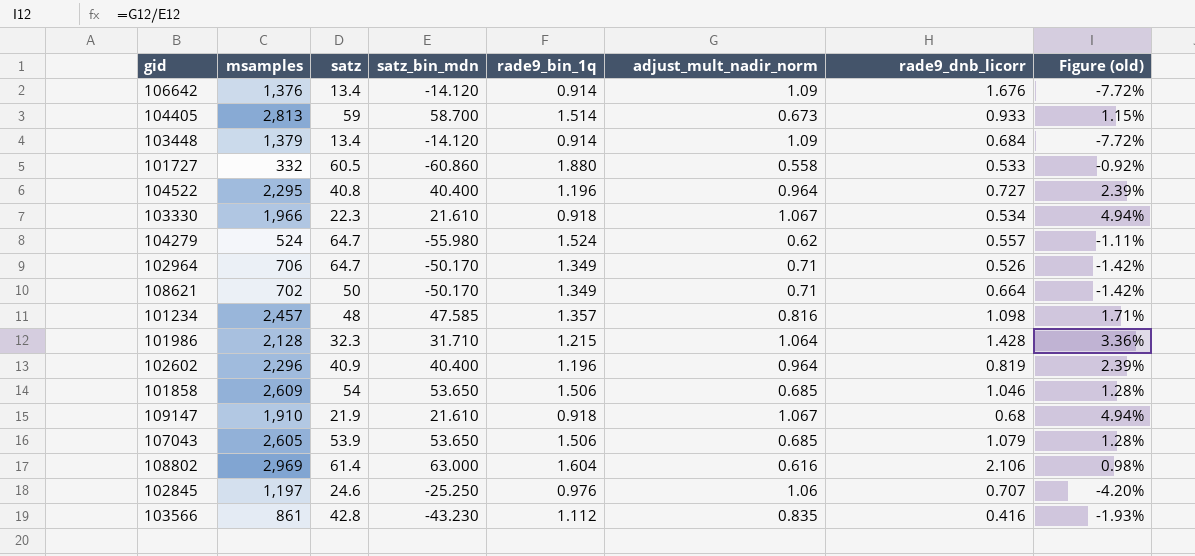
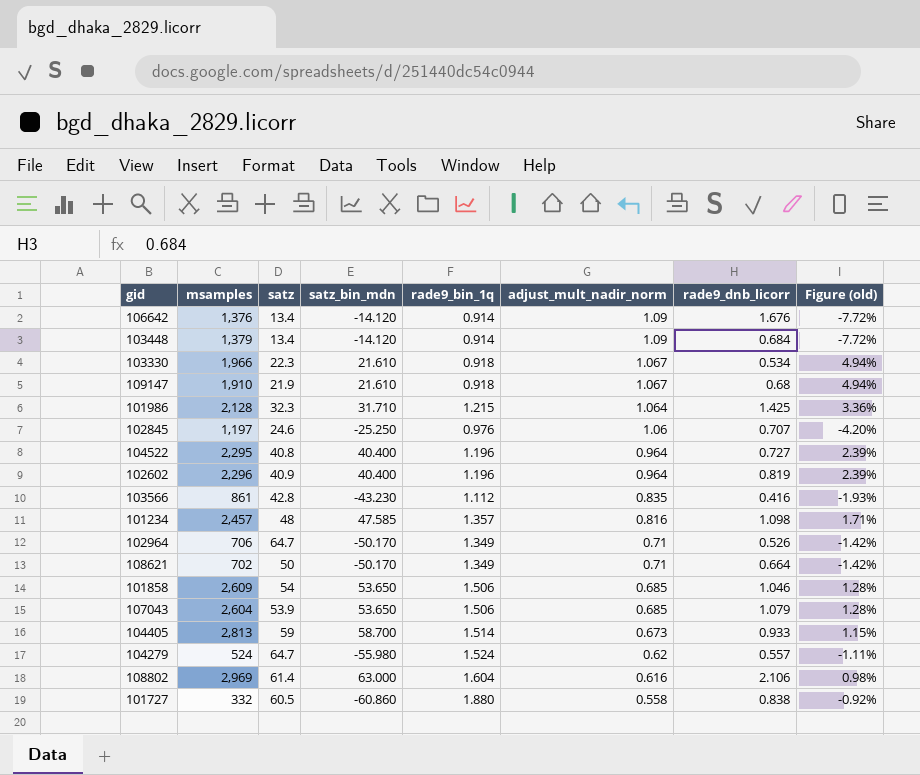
row order: none -> adjust_mult_nadir_norm descending
101986 | rade9_dnb_licorr: 1.428 -> 1.425
107043 | msamples: 2,605 -> 2,604
101727 | rade9_dnb_licorr: 0.533 -> 0.838

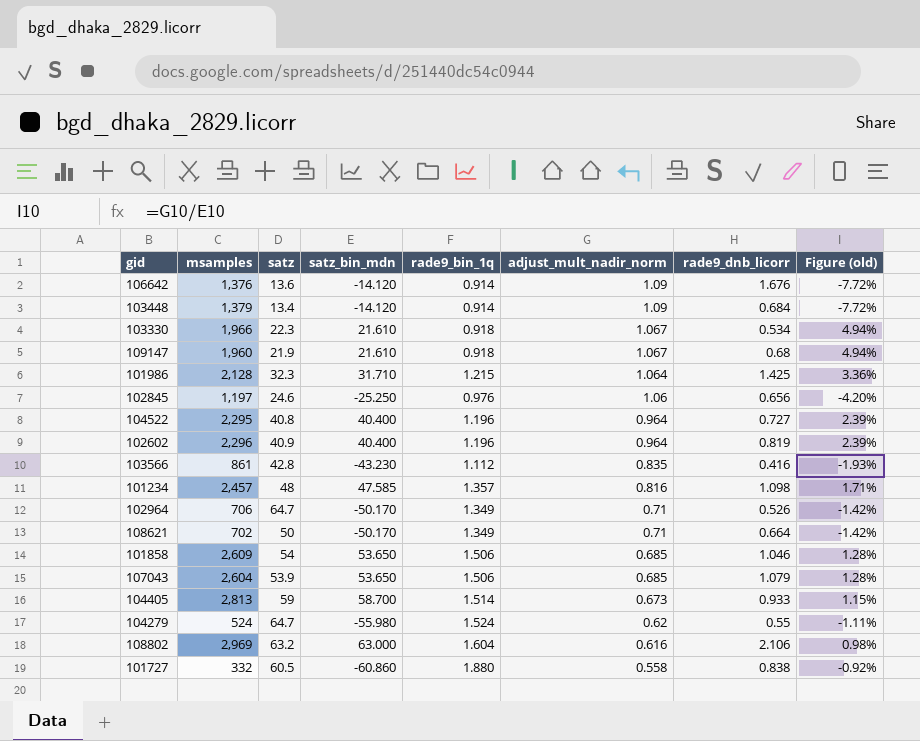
106642 | satz: 13.4 -> 13.6
109147 | msamples: 1,910 -> 1,960
102845 | rade9_dnb_licorr: 0.707 -> 0.656
104279 | rade9_dnb_licorr: 0.557 -> 0.55
108802 | satz: 61.4 -> 63.2

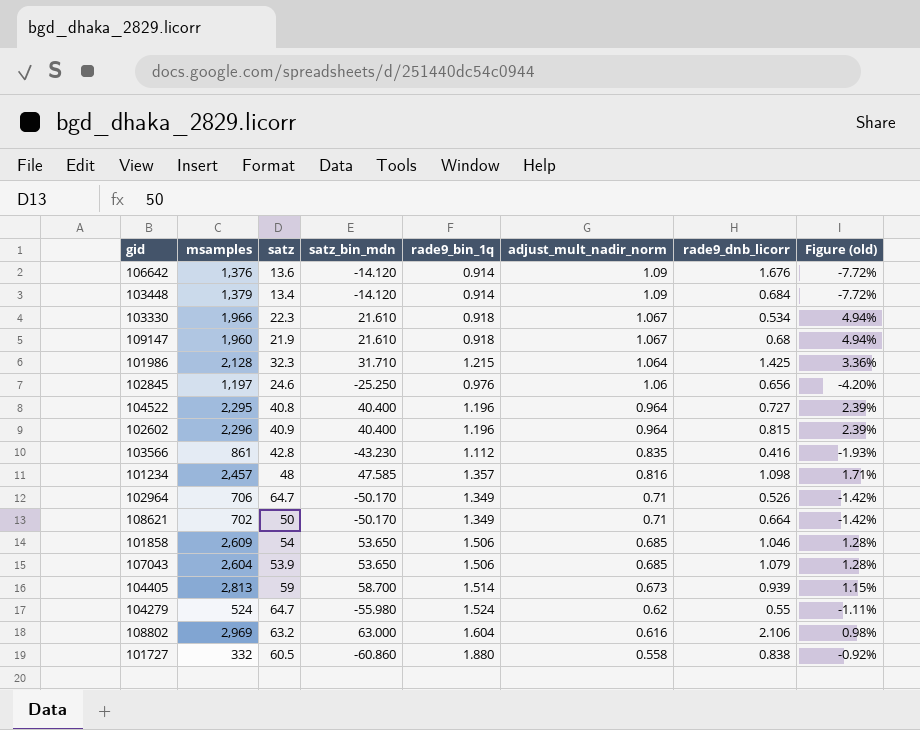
102602 | rade9_dnb_licorr: 0.819 -> 0.815
104405 | rade9_dnb_licorr: 0.933 -> 0.939

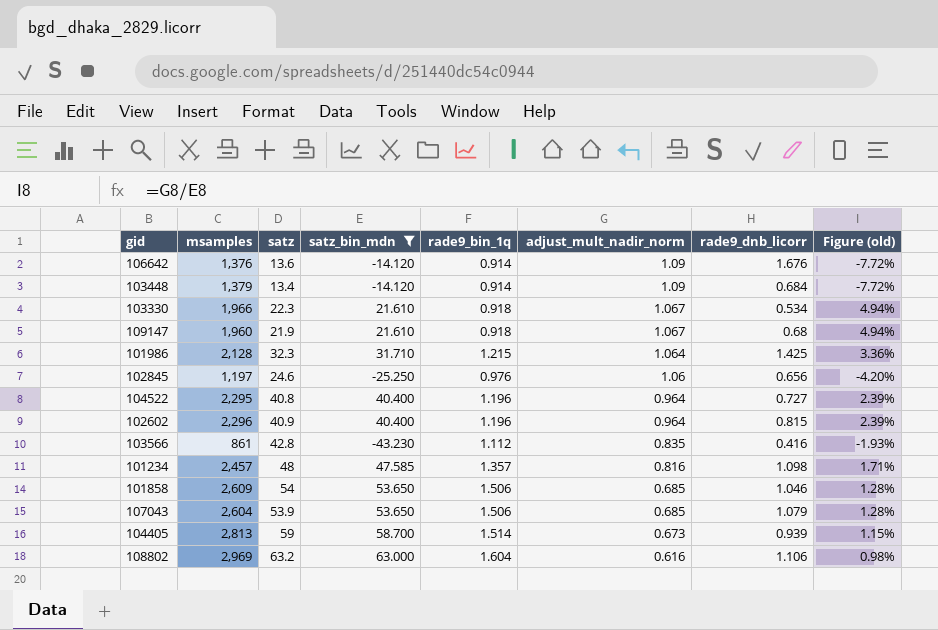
filter: none -> satz_bin_mdn >= -43.230
108802 | rade9_dnb_licorr: 2.106 -> 1.106

